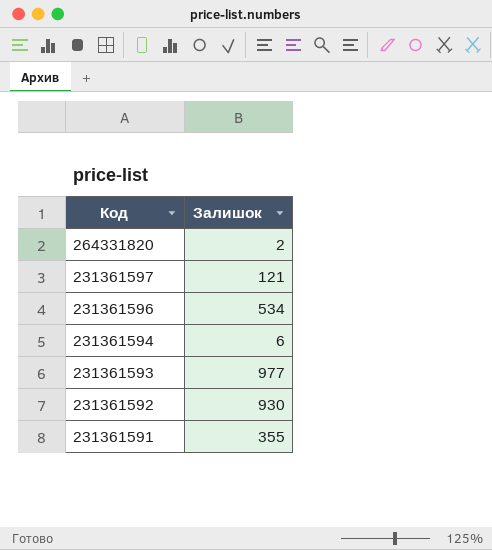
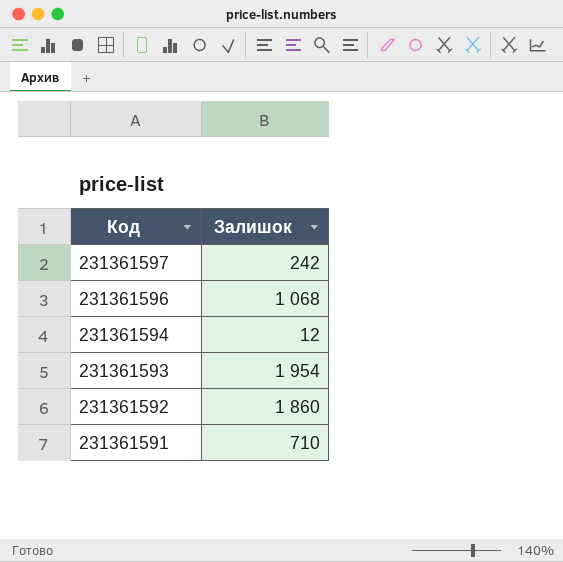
row 264331820: 2 -> none
231361597 | Залишок: 121 -> 242
231361596 | Залишок: 534 -> 1 068
231361594 | Залишок: 6 -> 12
231361593 | Залишок: 977 -> 1 954
231361592 | Залишок: 930 -> 1 860
231361591 | Залишок: 355 -> 710

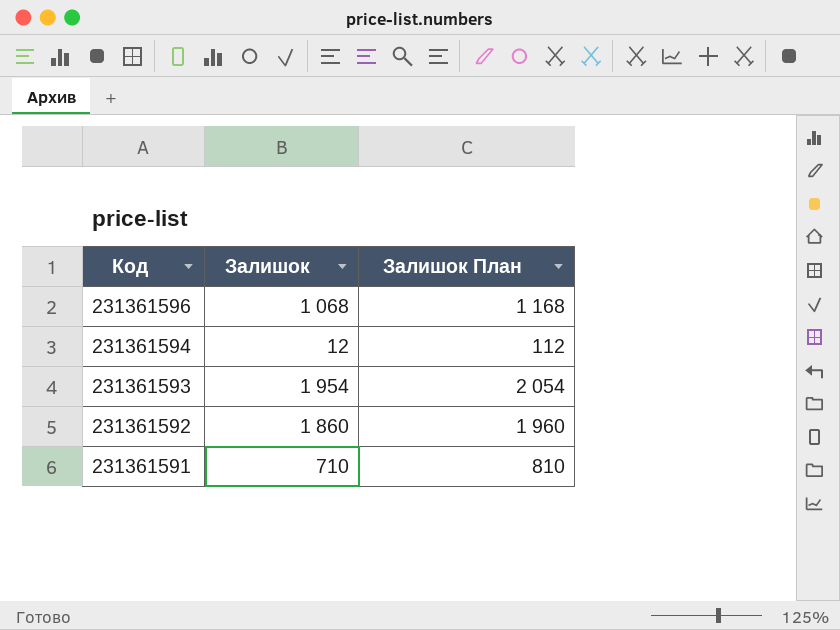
column Залишок План | formula: none -> [Залишок] + 100
row 231361597: 242 -> none

